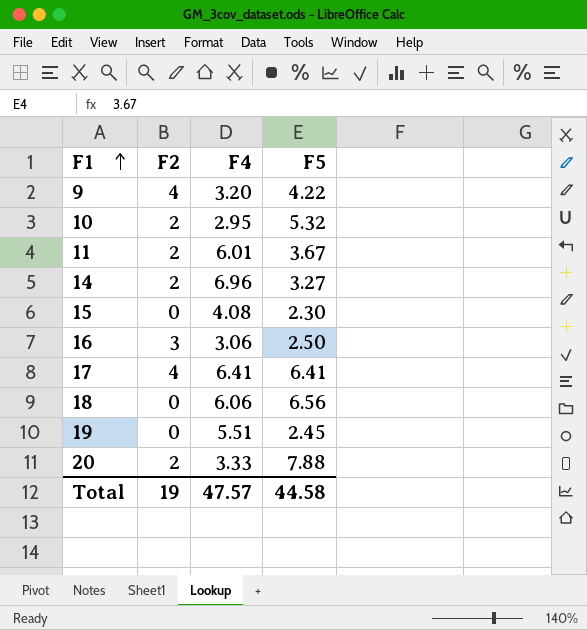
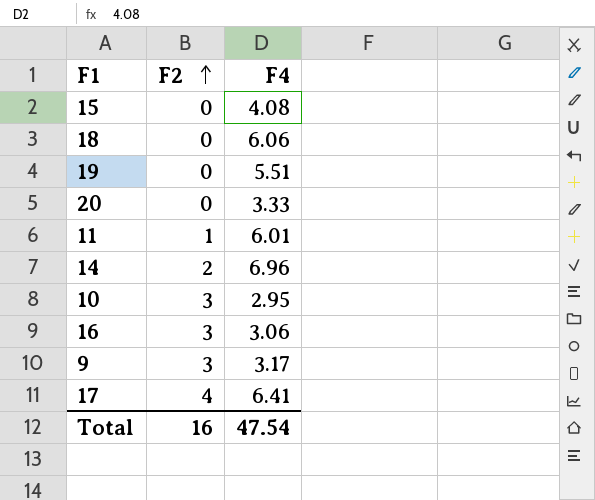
row order: F1 ascending -> F2 ascending
column F5 | position: 4 -> none
20 | F2: 2 -> 0
11 | F2: 2 -> 1
10 | F2: 2 -> 3
9 | F2: 4 -> 3
9 | F4: 3.20 -> 3.17
Total | F2: 19 -> 16
Total | F4: 47.57 -> 47.54

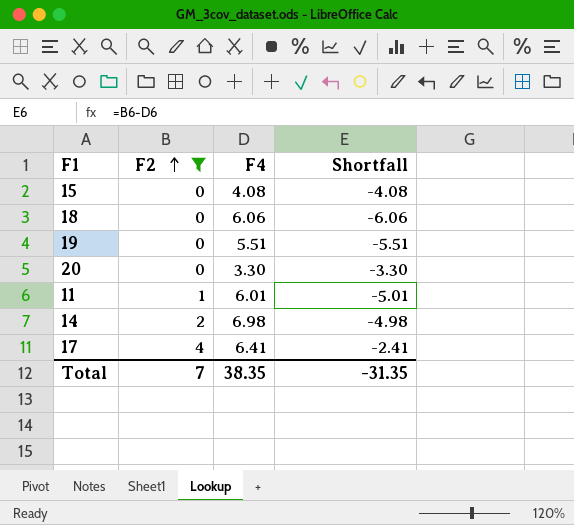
filter: none -> F2 != 3
column Shortfall | formula: none -> [F2] - [F4]
20 | F4: 3.33 -> 3.30
14 | F4: 6.96 -> 6.98
Total | F2: 16 -> 7
Total | F4: 47.54 -> 38.35

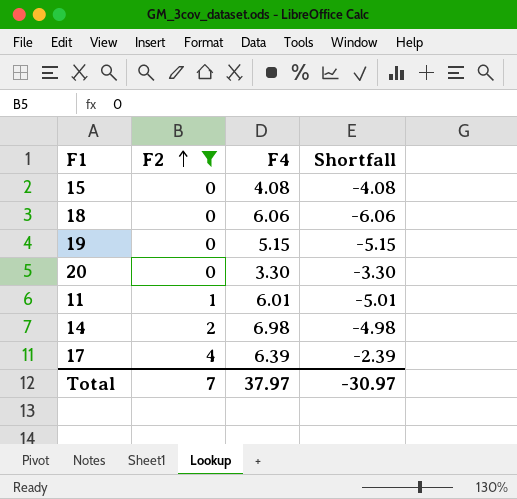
19 | F4: 5.51 -> 5.15
19 | Shortfall: -5.51 -> -5.15
17 | F4: 6.41 -> 6.39
17 | Shortfall: -2.41 -> -2.39
Total | F4: 38.35 -> 37.97
Total | Shortfall: -31.35 -> -30.97

